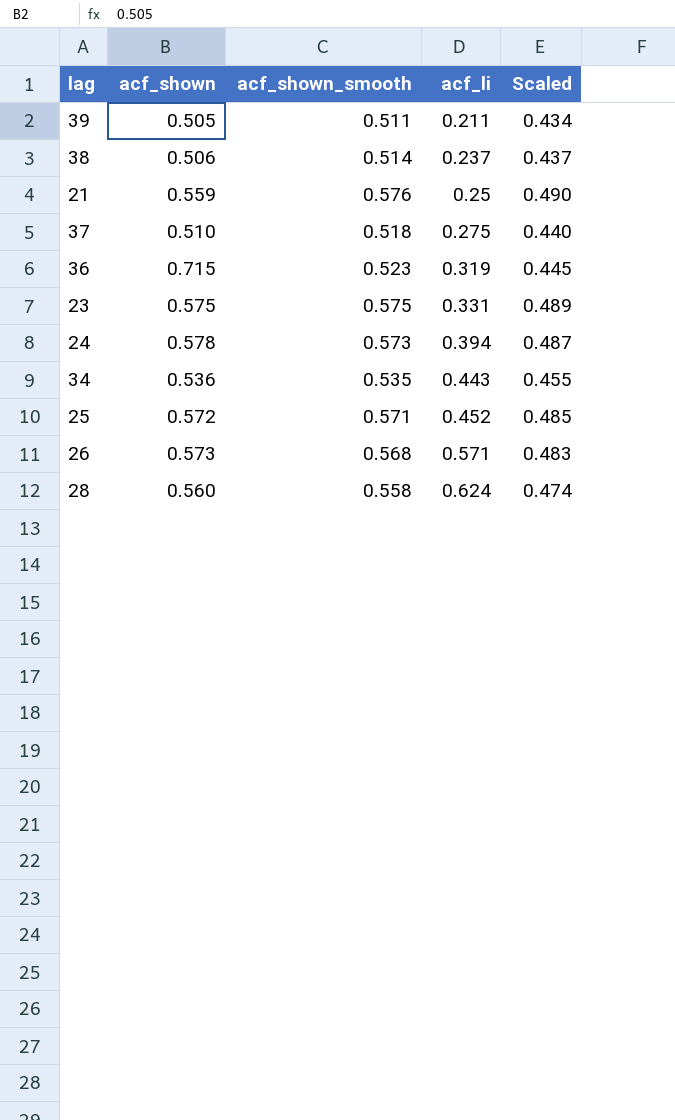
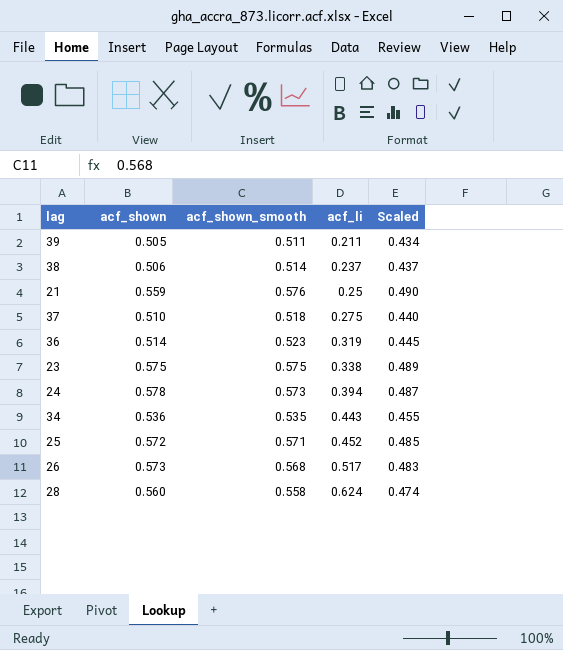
36 | acf_shown: 0.715 -> 0.514
23 | acf_li: 0.331 -> 0.338
26 | acf_li: 0.571 -> 0.517

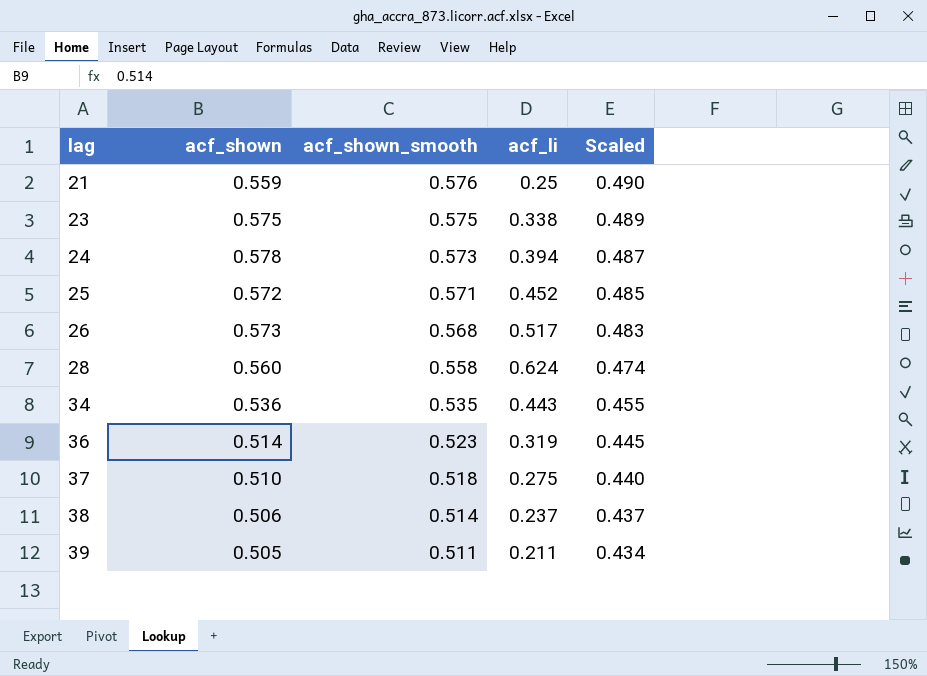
row order: acf_li ascending -> lag ascending

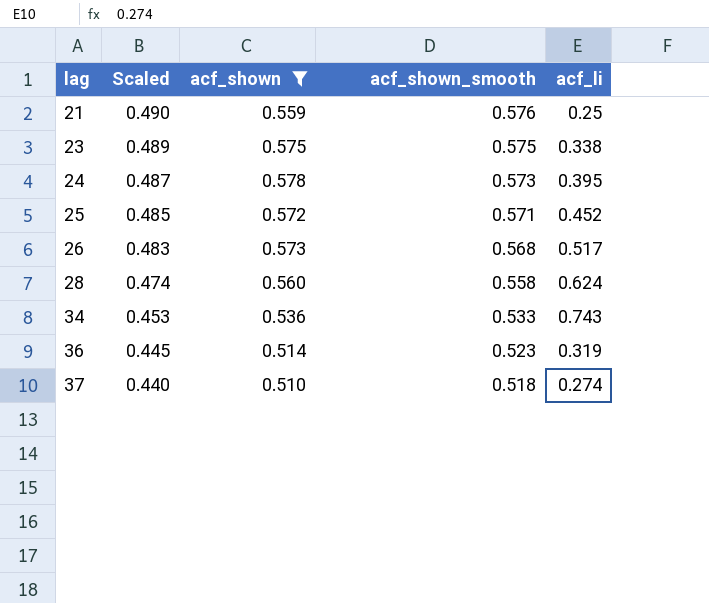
filter: none -> acf_shown >= 0.510
column Scaled | position: 5 -> 2
24 | acf_li: 0.394 -> 0.395
34 | Scaled: 0.455 -> 0.453
34 | acf_shown_smooth: 0.535 -> 0.533
34 | acf_li: 0.443 -> 0.743
37 | acf_li: 0.275 -> 0.274

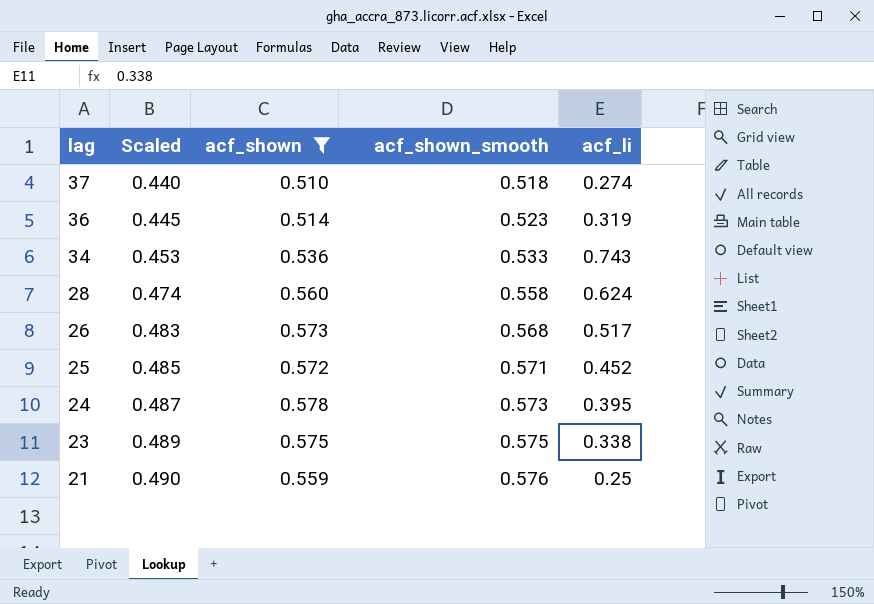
row order: lag ascending -> lag descending

